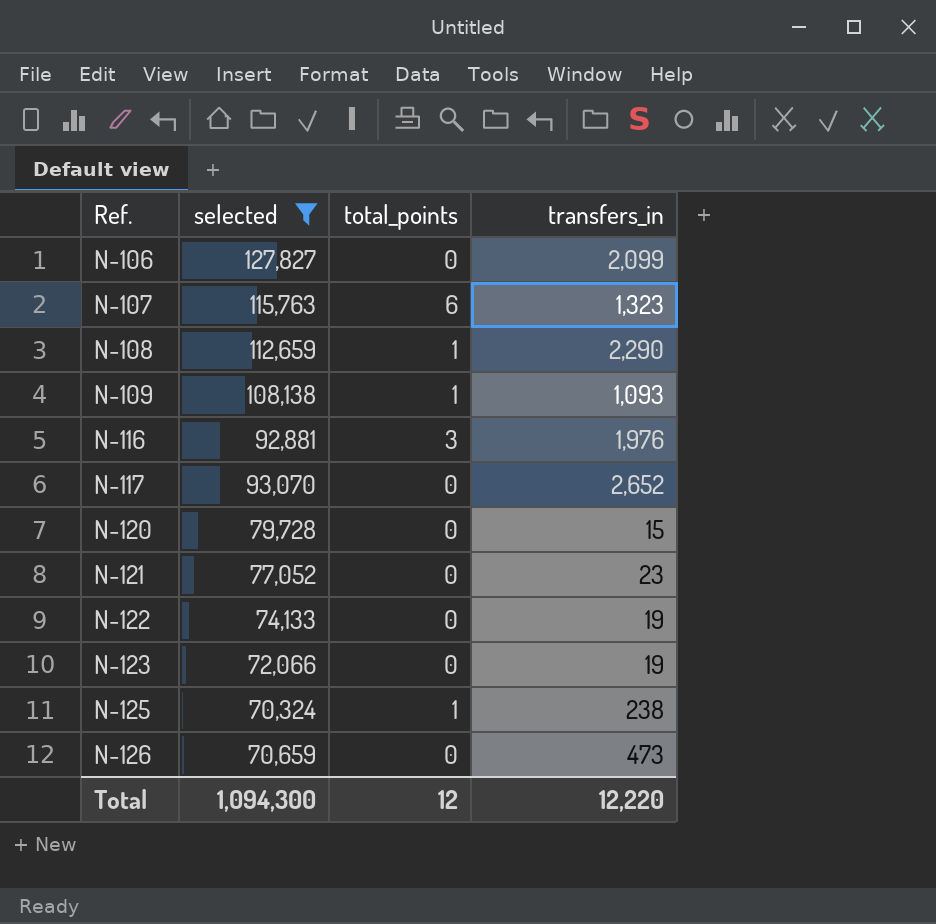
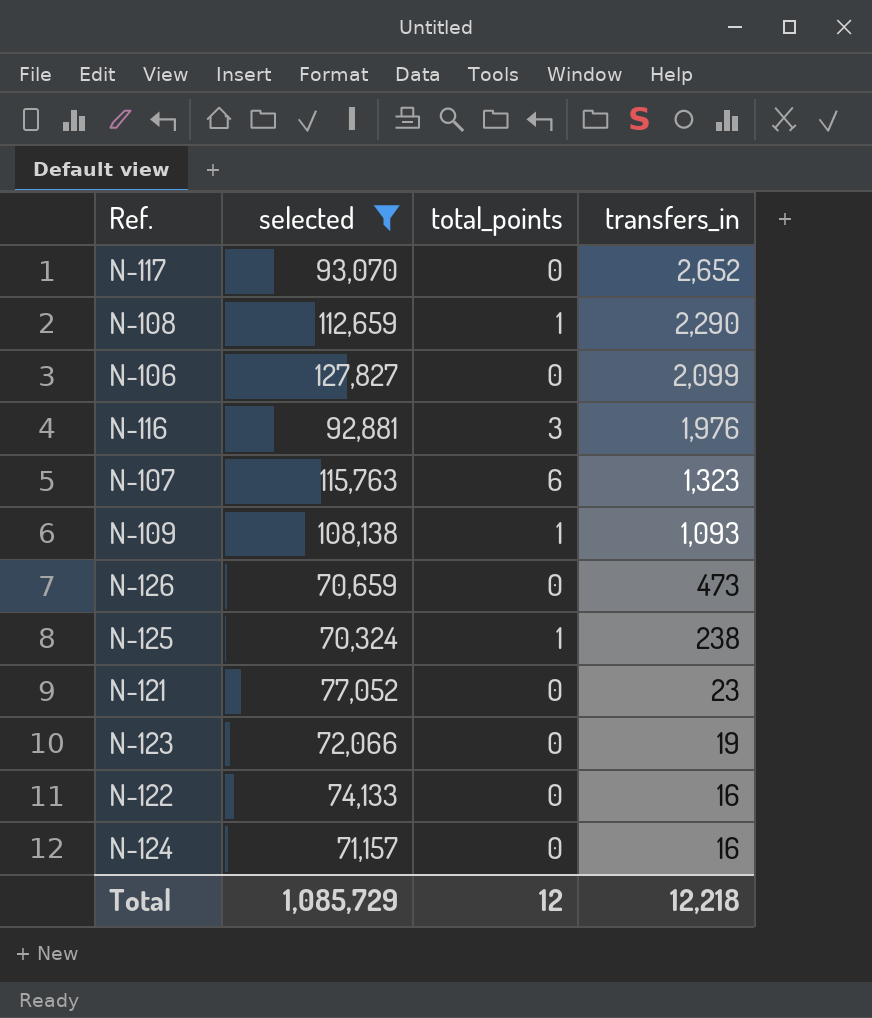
row order: Ref. ascending -> transfers_in descending
row N-120: 79,728 | 0 | 15 -> none
N-122 | transfers_in: 19 -> 16
row N-124: none -> 71,157 | 0 | 16
Total | selected: 1,094,300 -> 1,085,729
Total | transfers_in: 12,220 -> 12,218

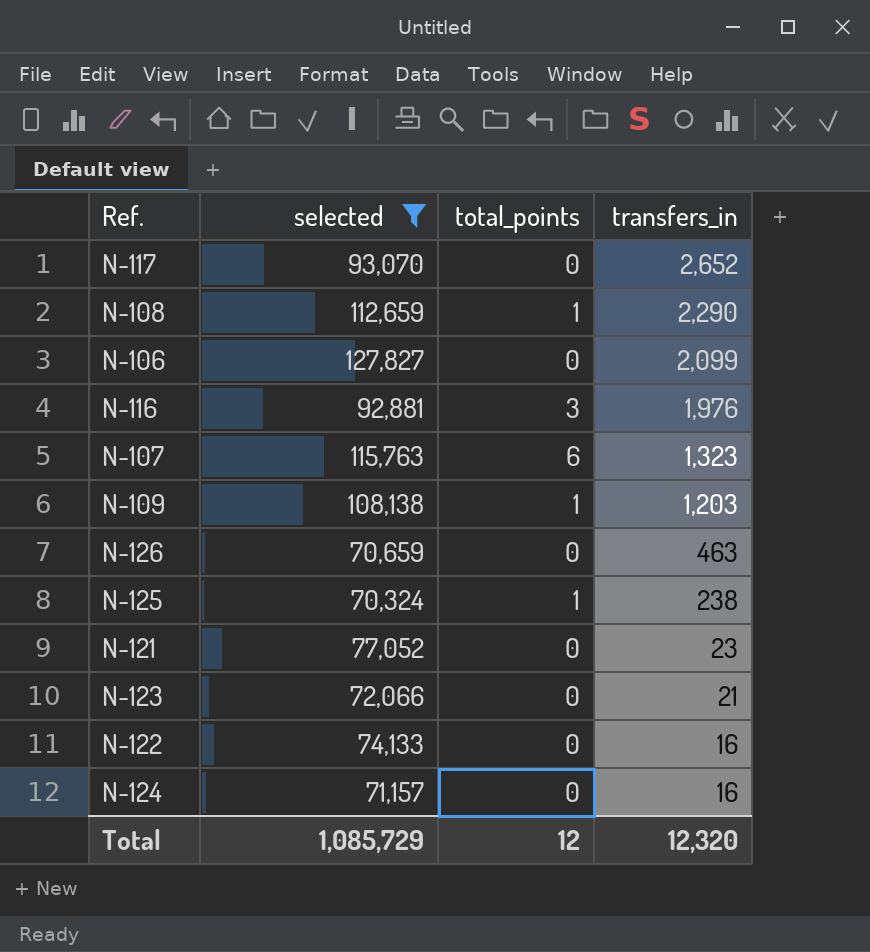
N-109 | transfers_in: 1,093 -> 1,203
N-126 | transfers_in: 473 -> 463
N-123 | transfers_in: 19 -> 21
Total | transfers_in: 12,218 -> 12,320

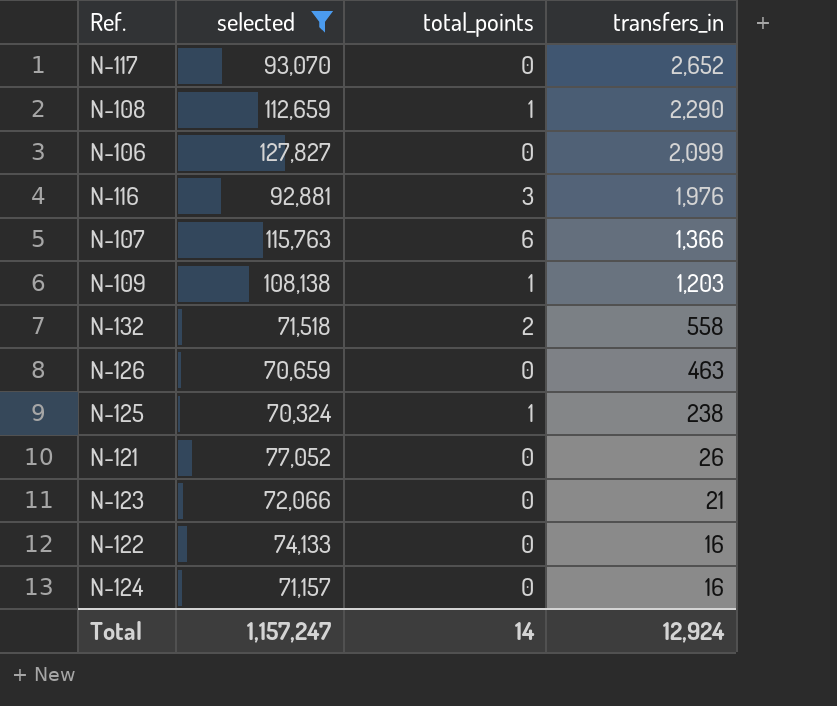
N-107 | transfers_in: 1,323 -> 1,366
row N-132: none -> 71,518 | 2 | 558
N-121 | transfers_in: 23 -> 26
Total | selected: 1,085,729 -> 1,157,247
Total | total_points: 12 -> 14
Total | transfers_in: 12,320 -> 12,924

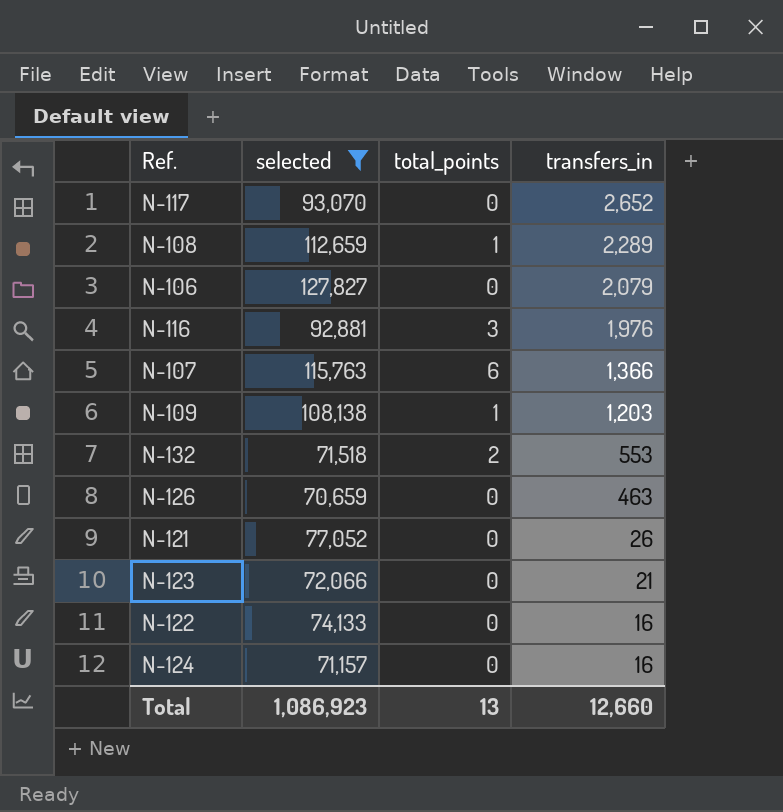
row N-125: 70,324 | 1 | 238 -> none
N-108 | transfers_in: 2,290 -> 2,289
N-106 | transfers_in: 2,099 -> 2,079
N-132 | transfers_in: 558 -> 553
Total | selected: 1,157,247 -> 1,086,923
Total | total_points: 14 -> 13
Total | transfers_in: 12,924 -> 12,660

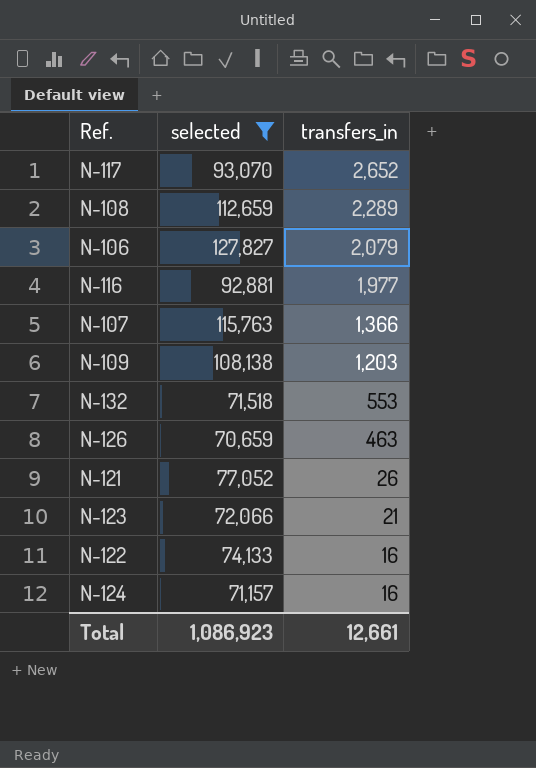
column total_points | position: 3 -> none
N-116 | transfers_in: 1,976 -> 1,977
Total | transfers_in: 12,660 -> 12,661

